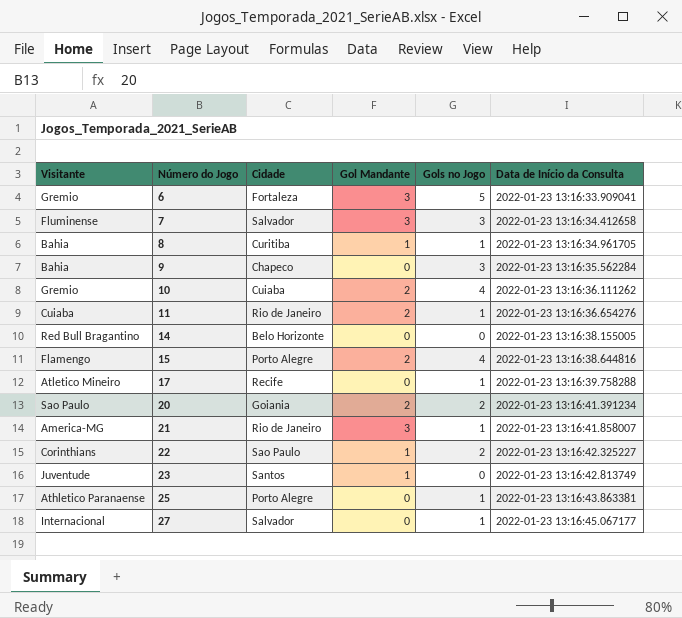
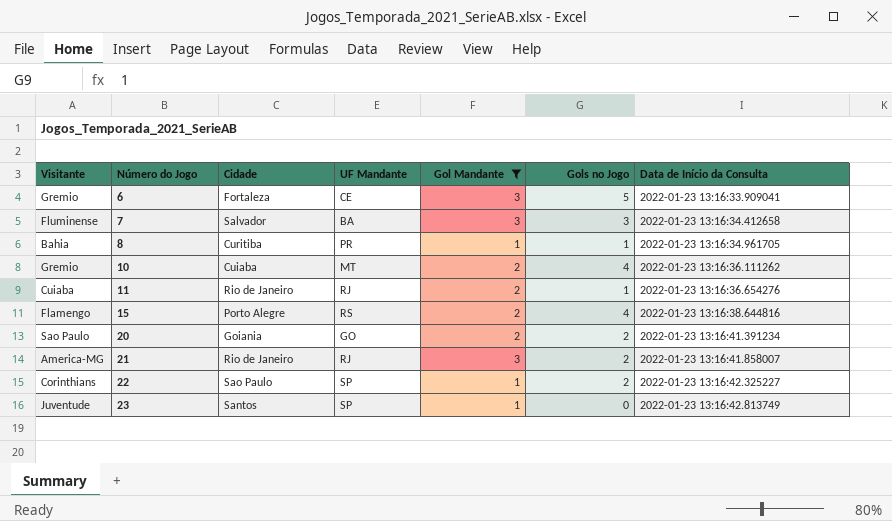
filter: none -> Gol Mandante != 0
column UF Mandante | position: none -> 4
21 | Gols no Jogo: 1 -> 2

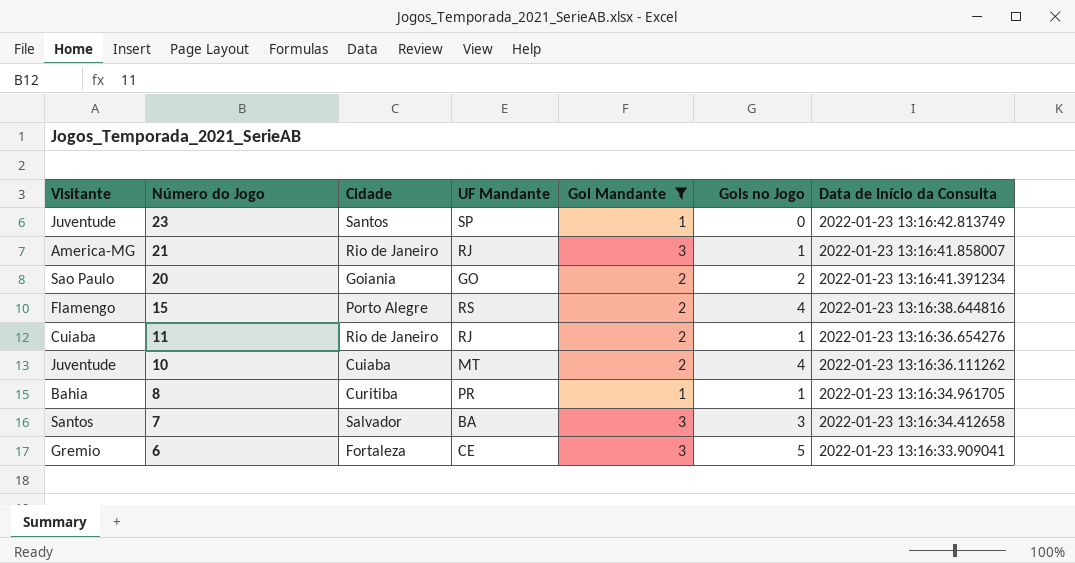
row order: Número do Jogo ascending -> Número do Jogo descending
row 22: Corinthians | Sao Paulo | SP | 1 | 2 | 2022-01-23 13:16:42.325227 -> none
21 | Gols no Jogo: 2 -> 1
10 | Visitante: Gremio -> Juventude
7 | Visitante: Fluminense -> Santos

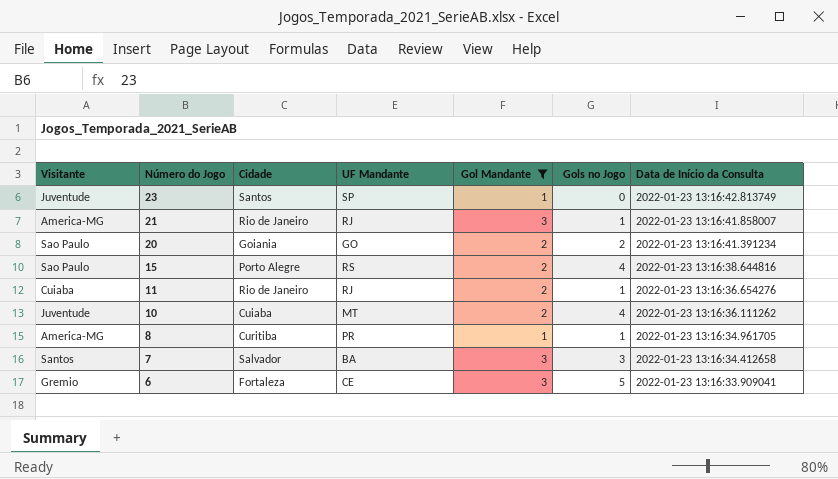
15 | Visitante: Flamengo -> Sao Paulo
8 | Visitante: Bahia -> America-MG

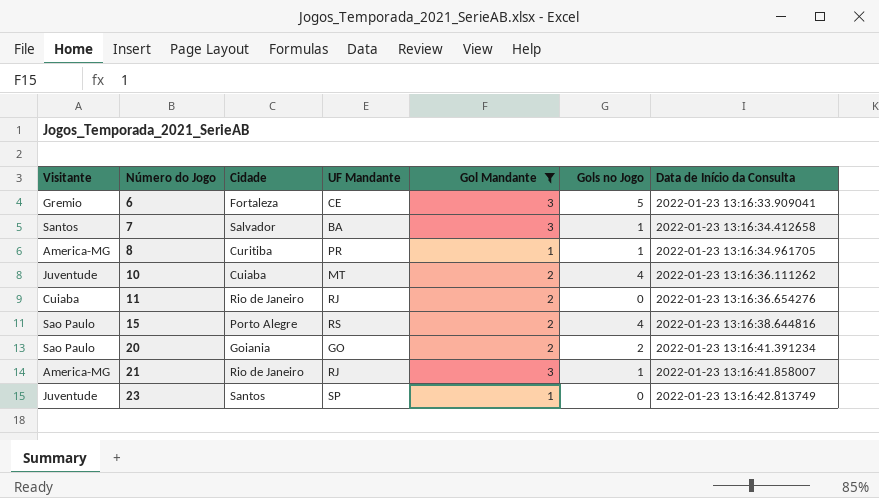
row order: Número do Jogo descending -> Número do Jogo ascending
7 | Gols no Jogo: 3 -> 1
11 | Gols no Jogo: 1 -> 0

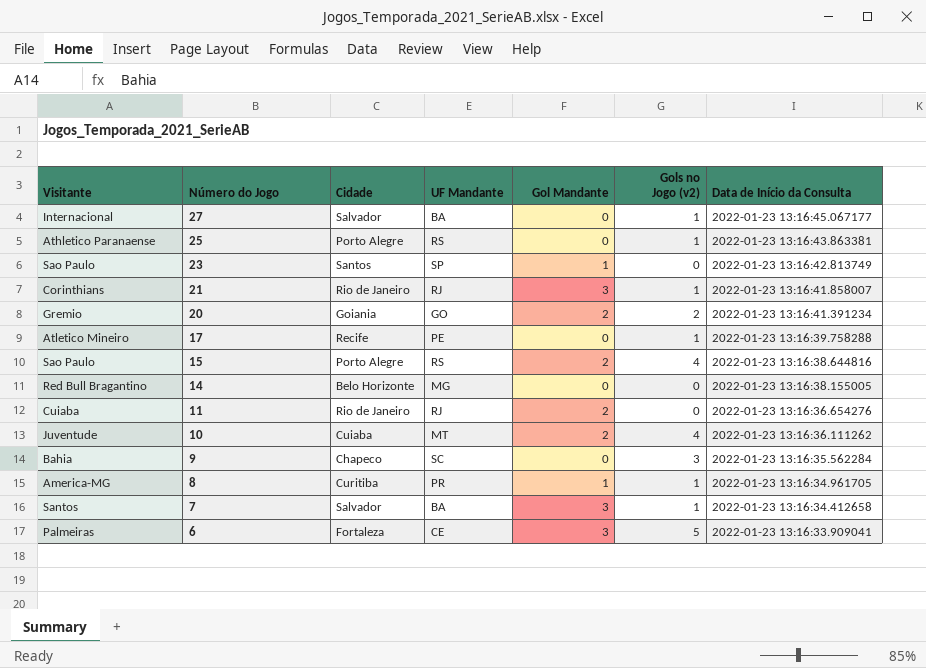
filter: Gol Mandante != 0 -> none
row order: Número do Jogo ascending -> Número do Jogo descending
column name: Gols no Jogo -> Gols no Jogo (v2)
23 | Visitante: Juventude -> Sao Paulo
21 | Visitante: America-MG -> Corinthians
20 | Visitante: Sao Paulo -> Gremio
6 | Visitante: Gremio -> Palmeiras

